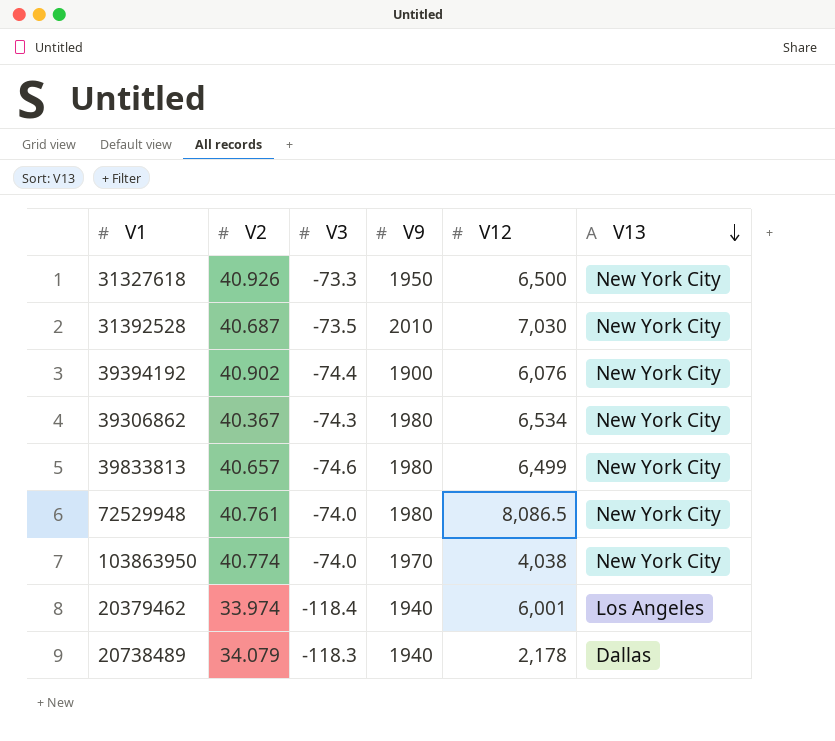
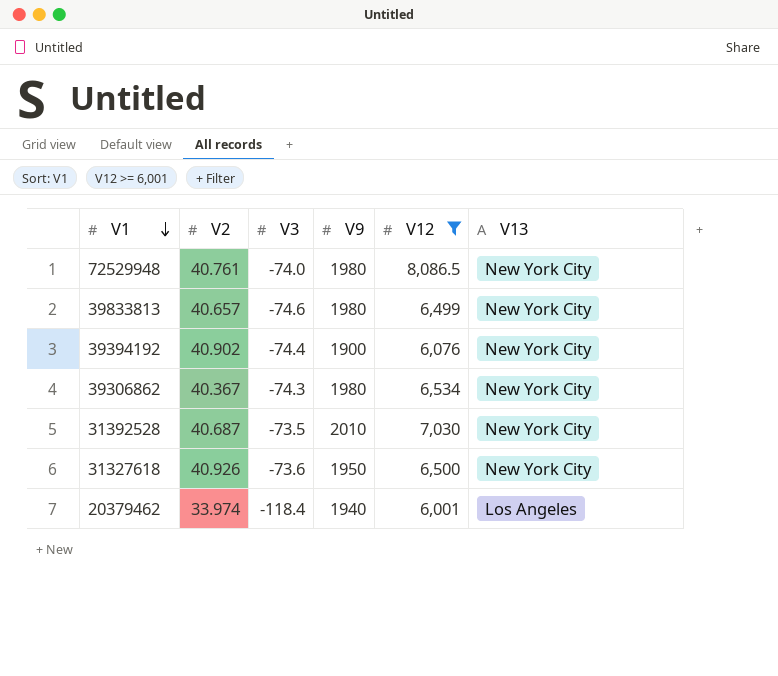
filter: none -> V12 >= 6,001
row order: V13 descending -> V1 descending
31327618 | V3: -73.3 -> -73.6

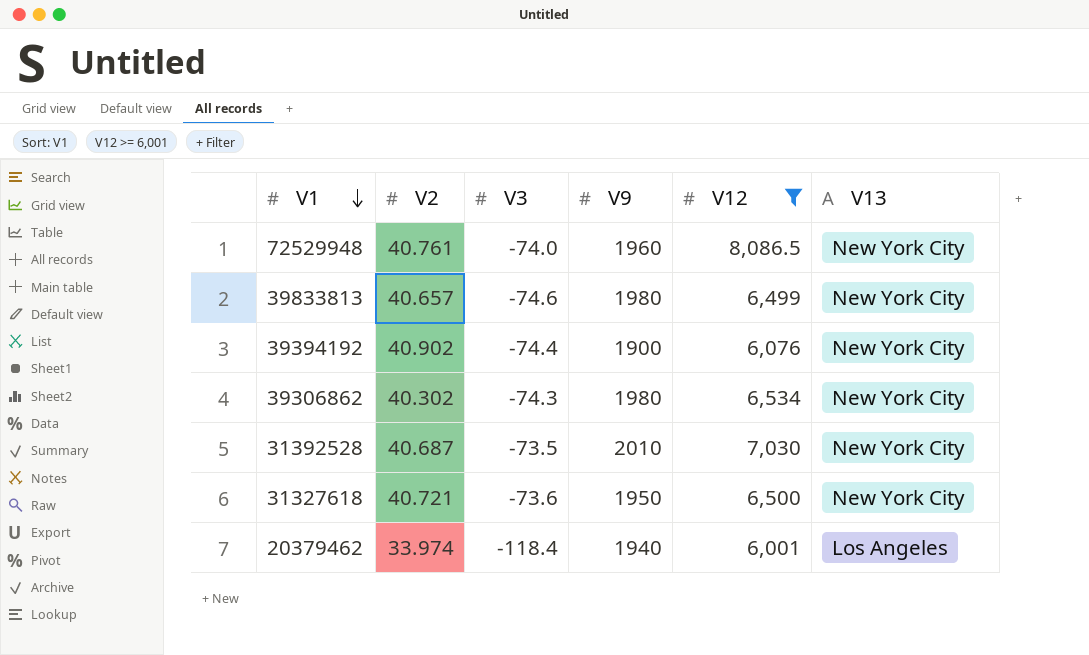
72529948 | V9: 1980 -> 1960
39306862 | V2: 40.367 -> 40.302
31327618 | V2: 40.926 -> 40.721

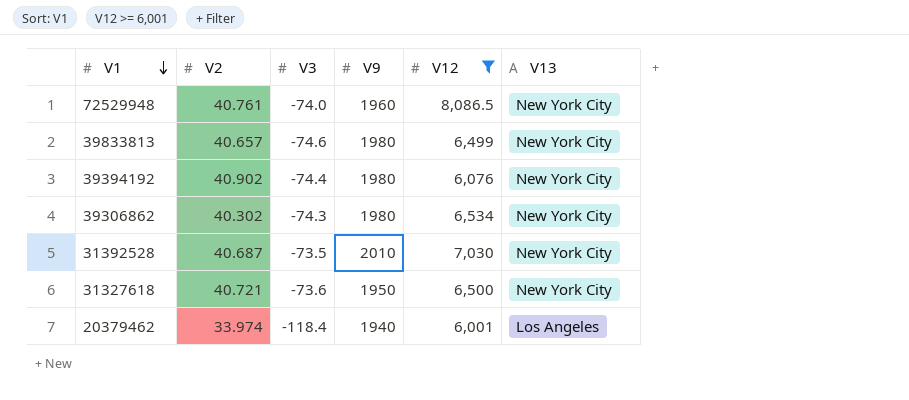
39394192 | V9: 1900 -> 1980

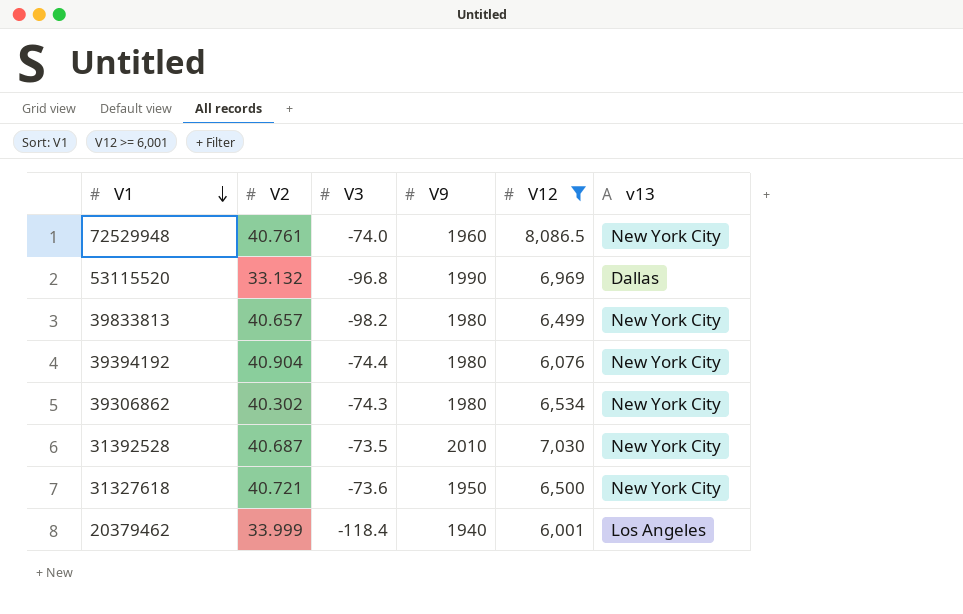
column name: V13 -> v13
row 53115520: none -> 33.132 | -96.8 | 1990 | 6,969 | Dallas
39833813 | V3: -74.6 -> -98.2
39394192 | V2: 40.902 -> 40.904
20379462 | V2: 33.974 -> 33.999

